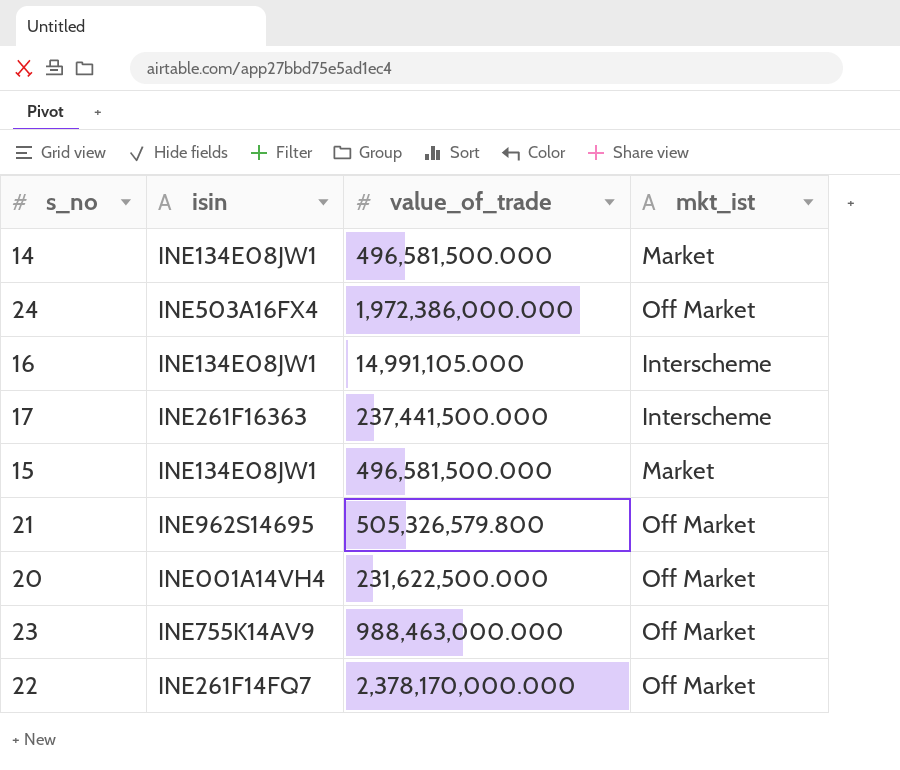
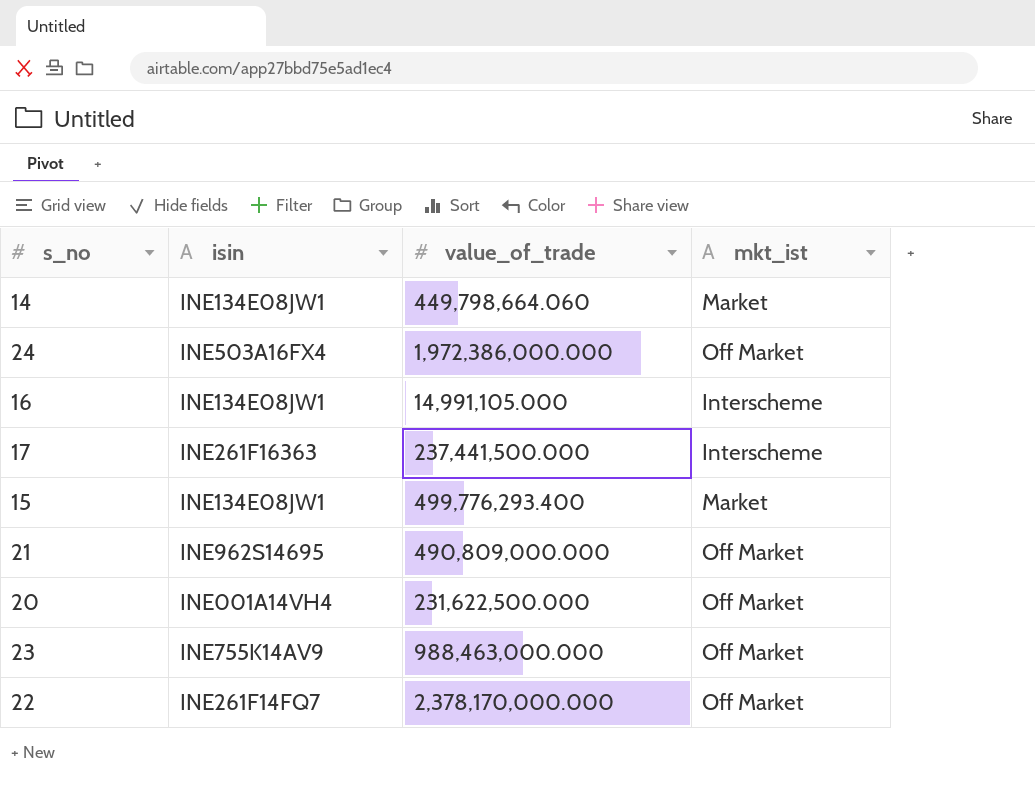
14 | value_of_trade: 496,581,500.000 -> 449,798,664.060
15 | value_of_trade: 496,581,500.000 -> 499,776,293.400
21 | value_of_trade: 505,326,579.800 -> 490,809,000.000

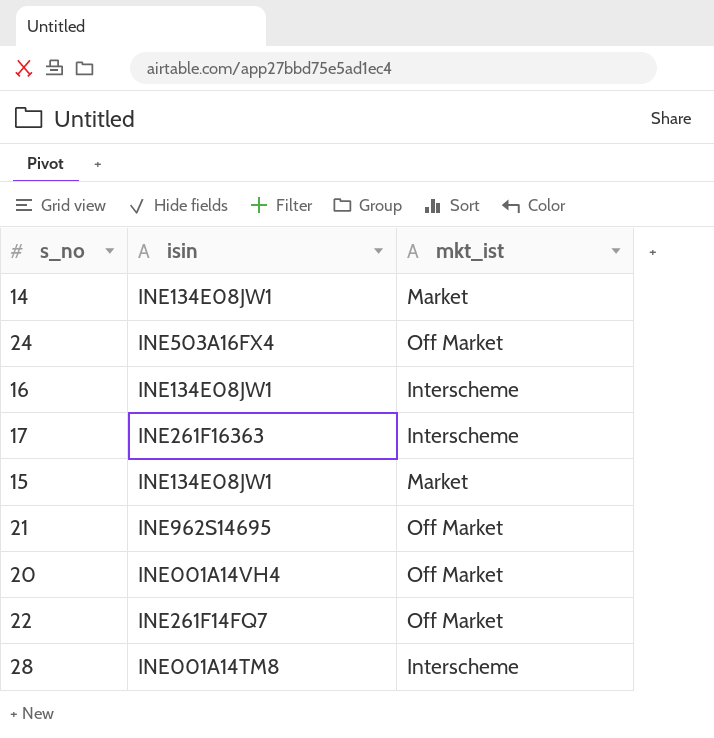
column value_of_trade | position: 3 -> none
row 23: INE755K14AV9 | 988,463,000.000 | Off Market -> none
row 28: none -> INE001A14TM8 | Interscheme

